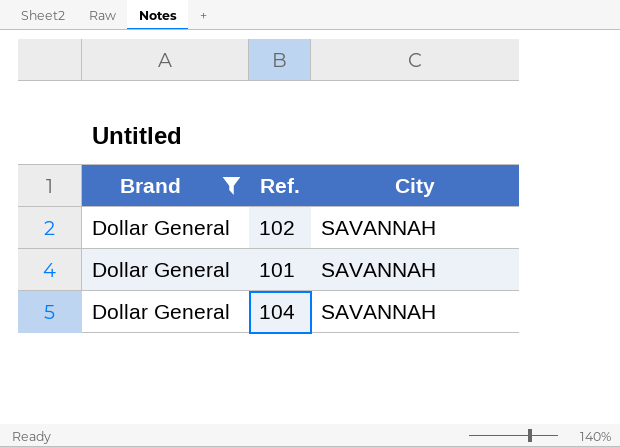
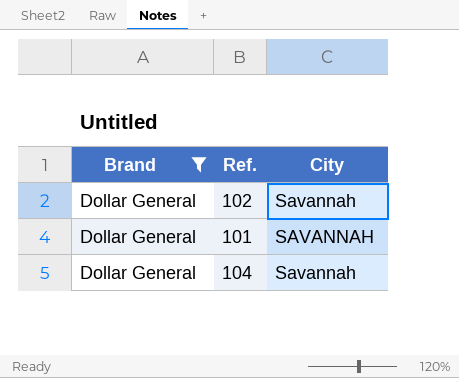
102 | City: SAVANNAH -> Savannah
104 | City: SAVANNAH -> Savannah

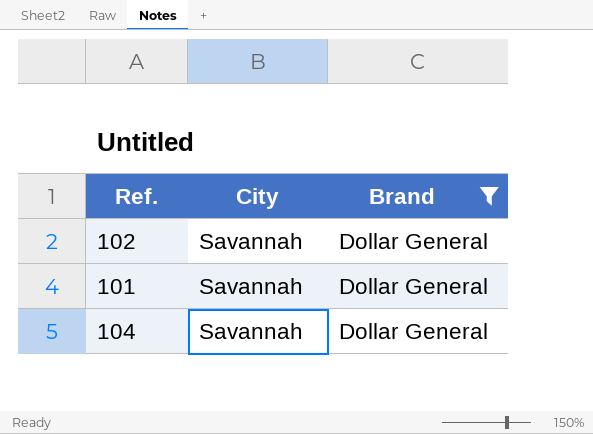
column Brand | position: 1 -> 3
101 | City: SAVANNAH -> Savannah

